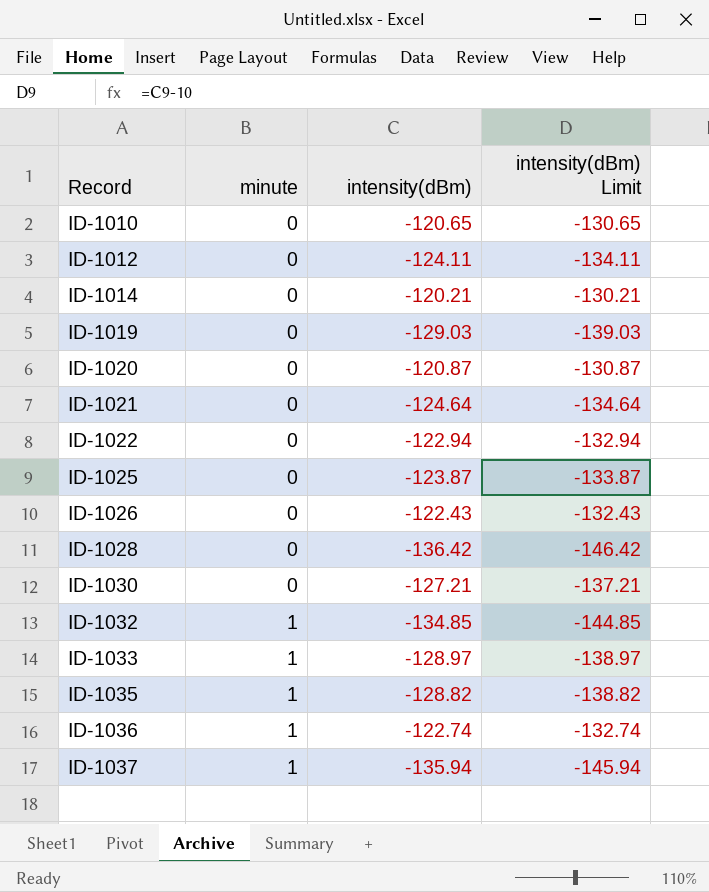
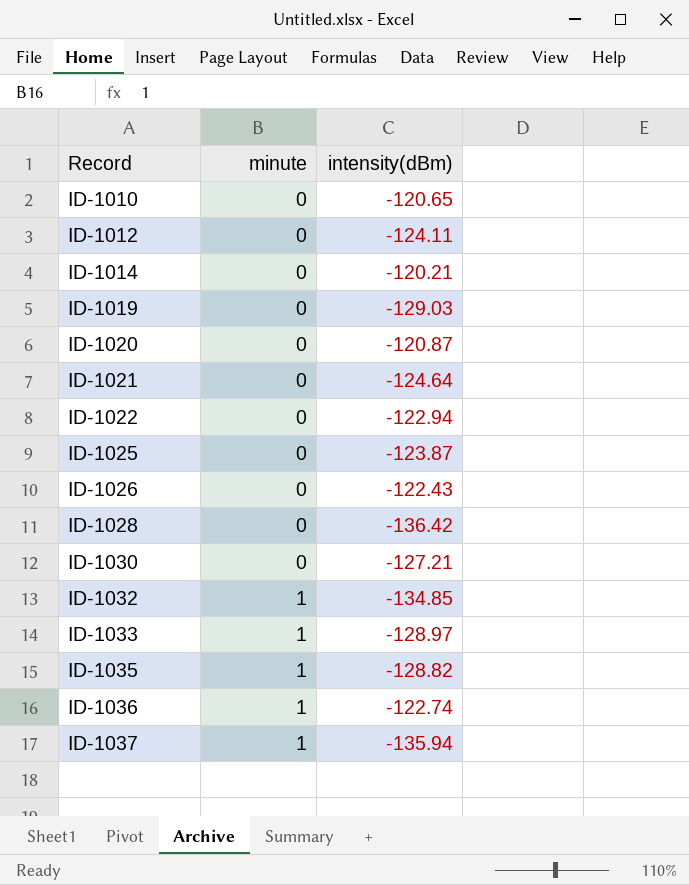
column intensity(dBm) Limit | formula: [intensity(dBm)] - 10 -> none

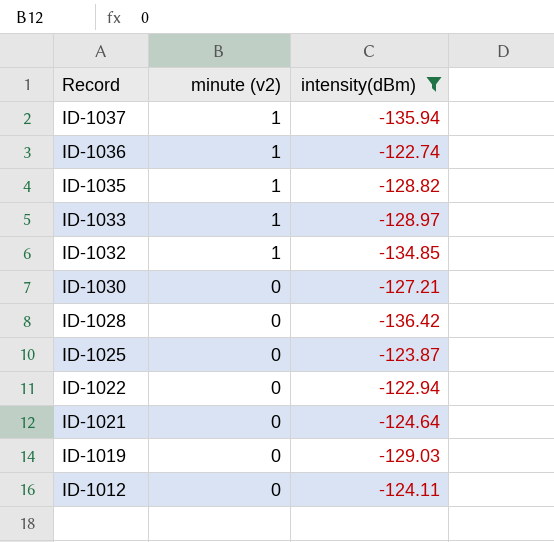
filter: none -> intensity(dBm) <= -122.74
row order: Record ascending -> Record descending
column name: minute -> minute (v2)

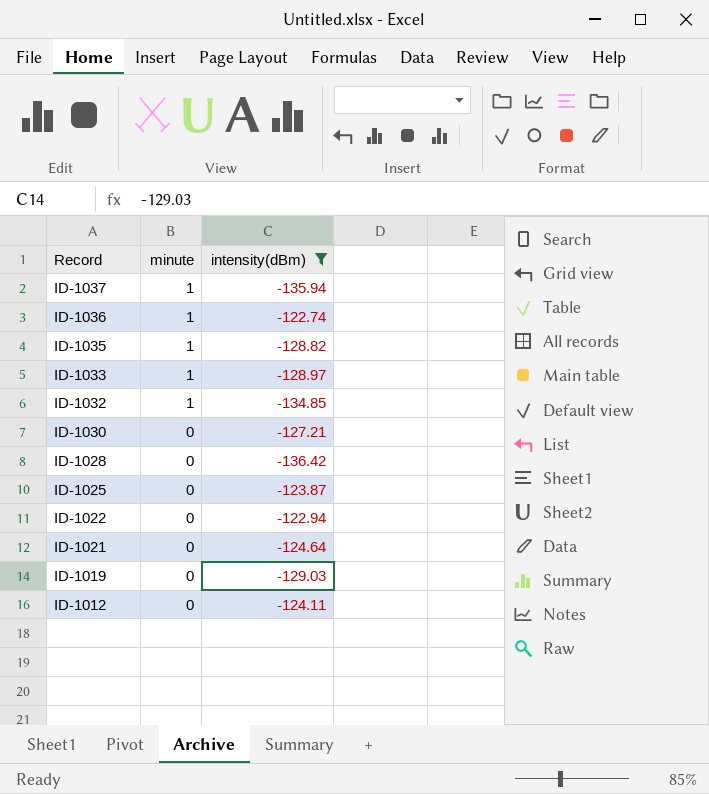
column name: minute (v2) -> minute

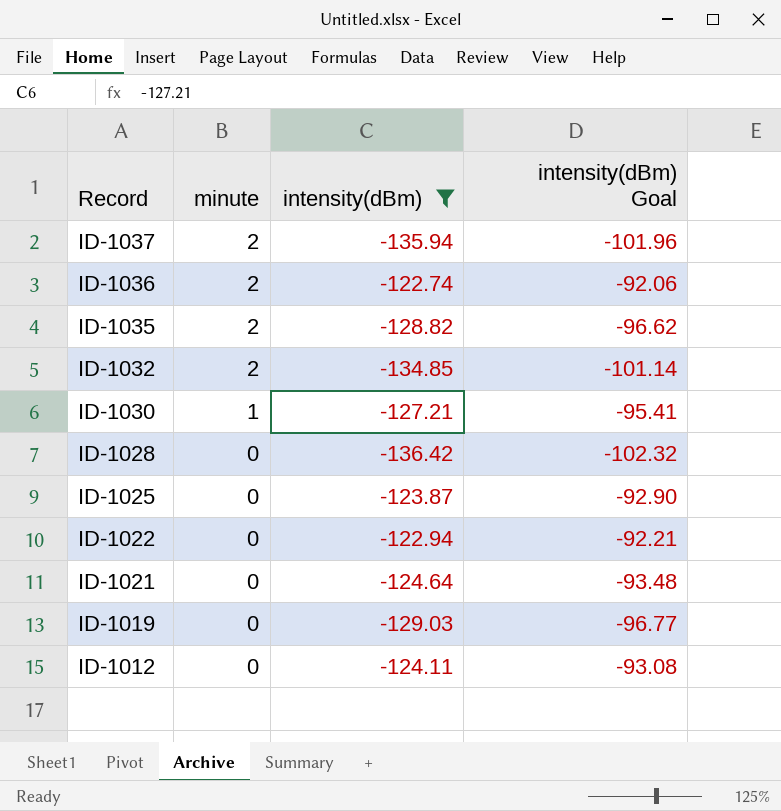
column intensity(dBm) Goal | formula: none -> [intensity(dBm)] * 0.75
row ID-1033: 1 | -128.97 -> none
ID-1037 | minute: 1 -> 2
ID-1036 | minute: 1 -> 2
ID-1035 | minute: 1 -> 2
ID-1032 | minute: 1 -> 2
ID-1030 | minute: 0 -> 1

